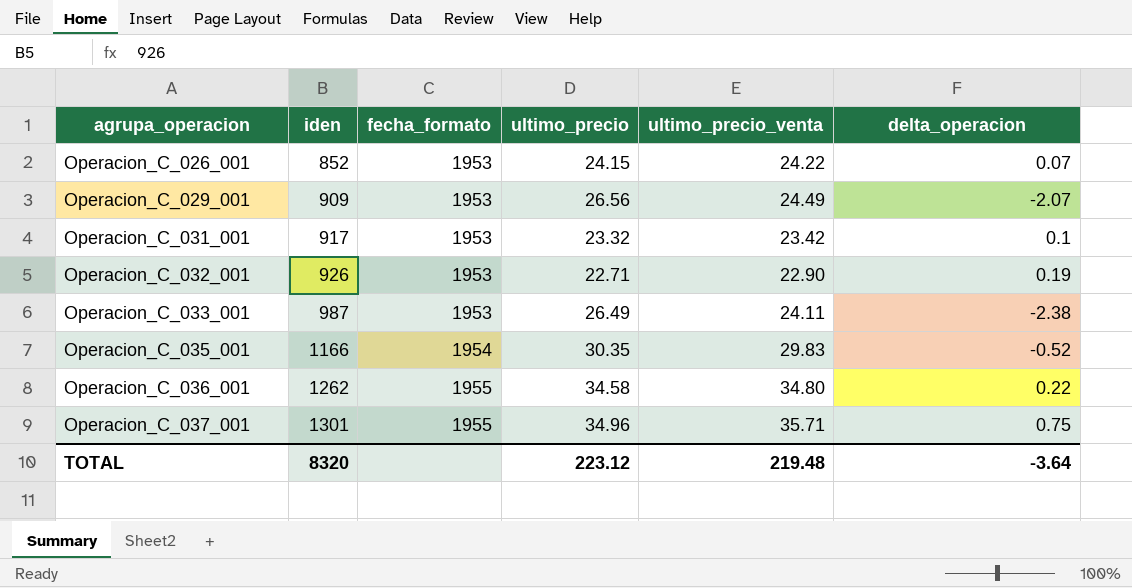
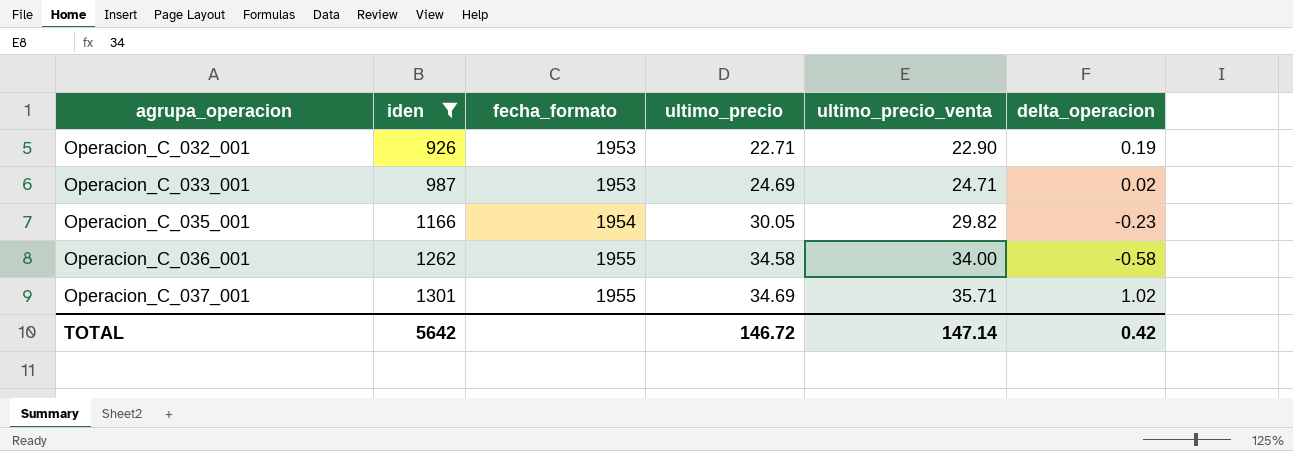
filter: none -> iden >= 926
Operacion_C_033_001 | ultimo_precio: 26.49 -> 24.69
Operacion_C_033_001 | ultimo_precio_venta: 24.11 -> 24.71
Operacion_C_033_001 | delta_operacion: -2.38 -> 0.02
Operacion_C_035_001 | ultimo_precio: 30.35 -> 30.05
Operacion_C_035_001 | ultimo_precio_venta: 29.83 -> 29.82
Operacion_C_035_001 | delta_operacion: -0.52 -> -0.23
Operacion_C_036_001 | ultimo_precio_venta: 34.80 -> 34.00
Operacion_C_036_001 | delta_operacion: 0.22 -> -0.58
Operacion_C_037_001 | ultimo_precio: 34.96 -> 34.69
Operacion_C_037_001 | delta_operacion: 0.75 -> 1.02
TOTAL | iden: 8320 -> 5642
TOTAL | ultimo_precio: 223.12 -> 146.72
TOTAL | ultimo_precio_venta: 219.48 -> 147.14
TOTAL | delta_operacion: -3.64 -> 0.42

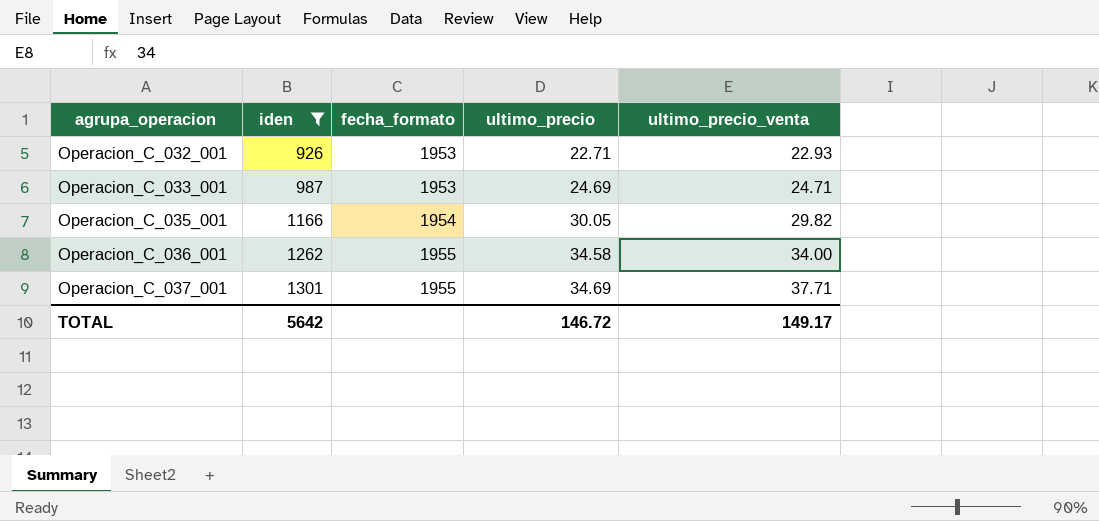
column delta_operacion | formula: [ultimo_precio_venta] - [ultimo_precio] -> none
Operacion_C_032_001 | ultimo_precio_venta: 22.90 -> 22.93
Operacion_C_037_001 | ultimo_precio_venta: 35.71 -> 37.71
TOTAL | ultimo_precio_venta: 147.14 -> 149.17

